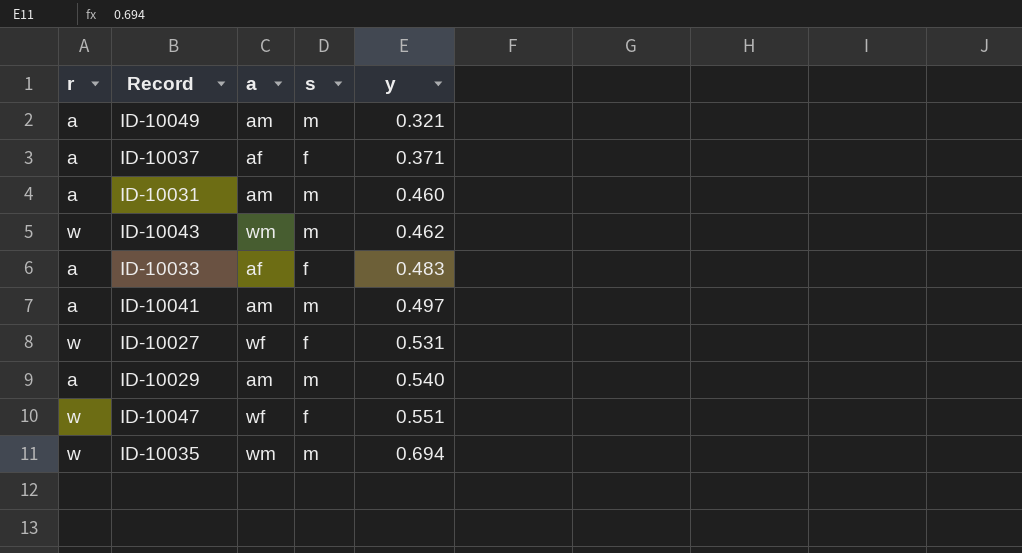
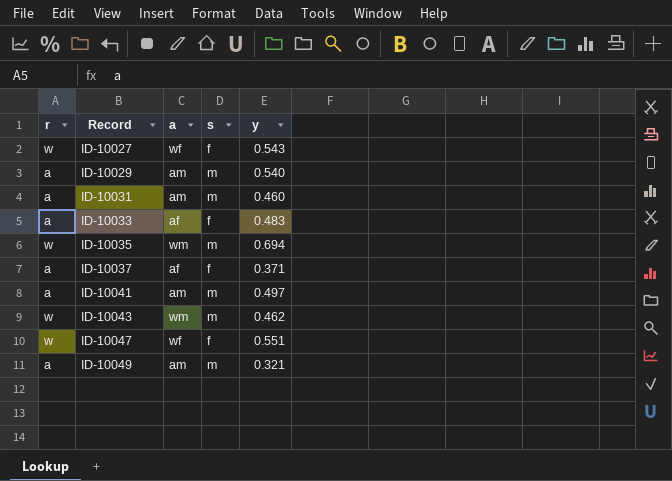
row order: y ascending -> Record ascending
ID-10027 | y: 0.531 -> 0.543

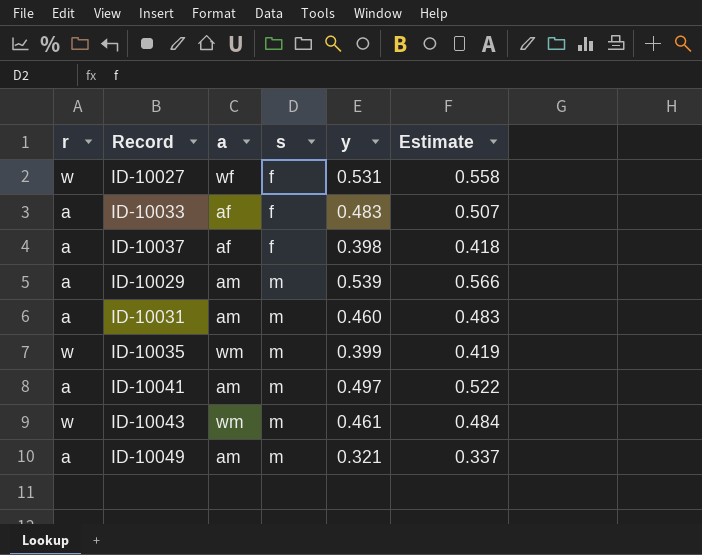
row order: Record ascending -> s ascending
column Estimate | formula: none -> [y] * 1.05
row ID-10047: w | wf | f | 0.551 -> none
ID-10027 | y: 0.543 -> 0.531
ID-10037 | y: 0.371 -> 0.398
ID-10029 | y: 0.540 -> 0.539
ID-10035 | y: 0.694 -> 0.399
ID-10043 | y: 0.462 -> 0.461

